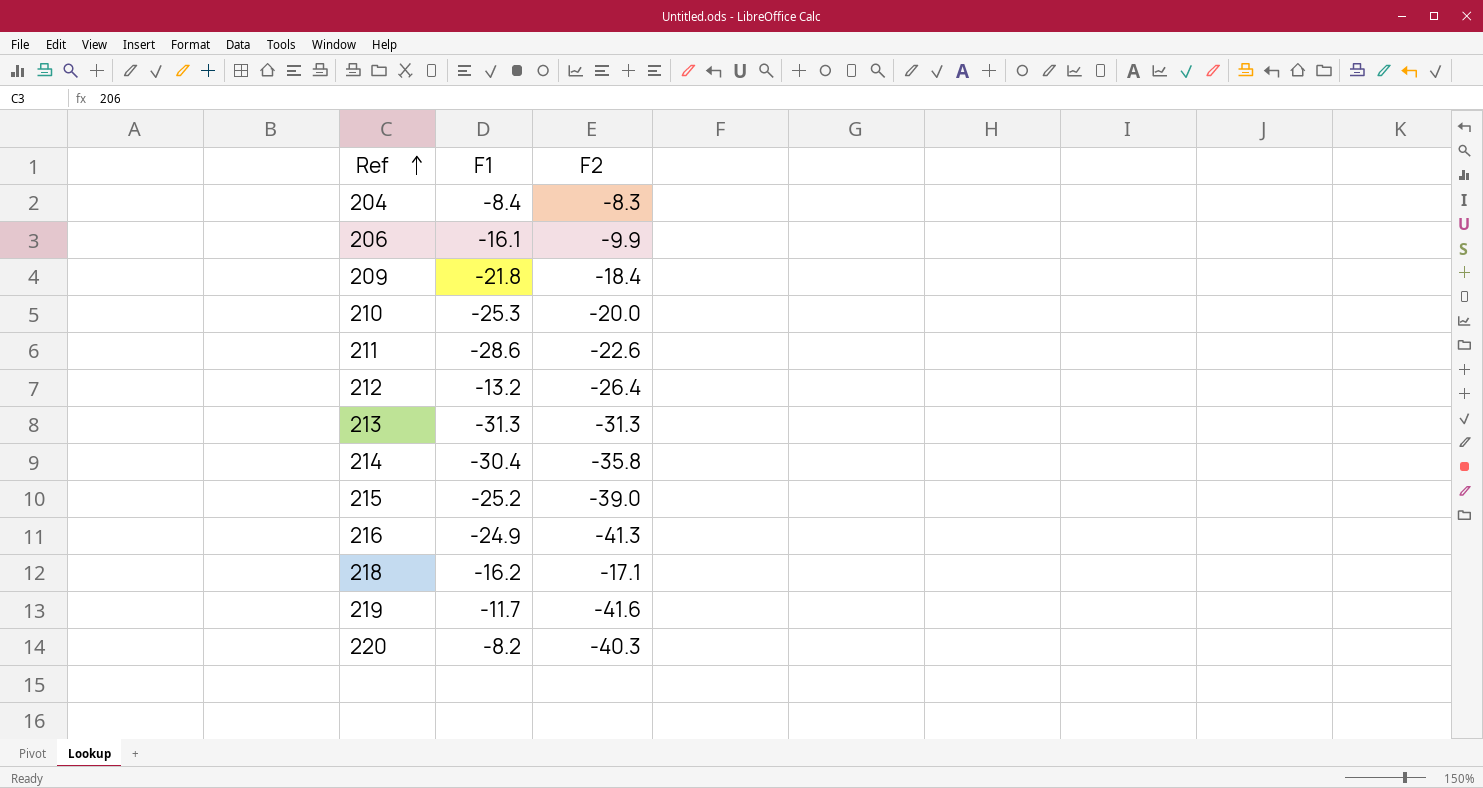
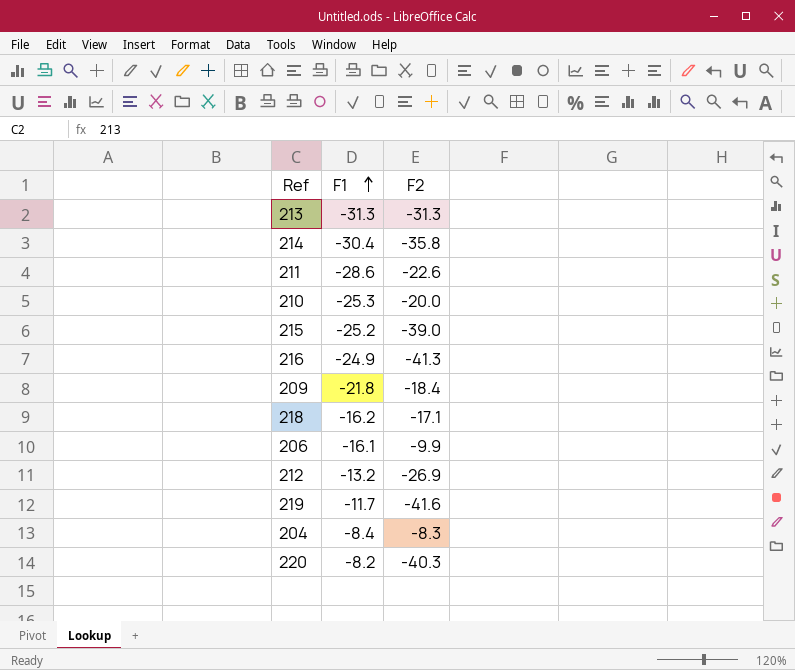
row order: Ref ascending -> F1 ascending
212 | F2: -26.4 -> -26.9

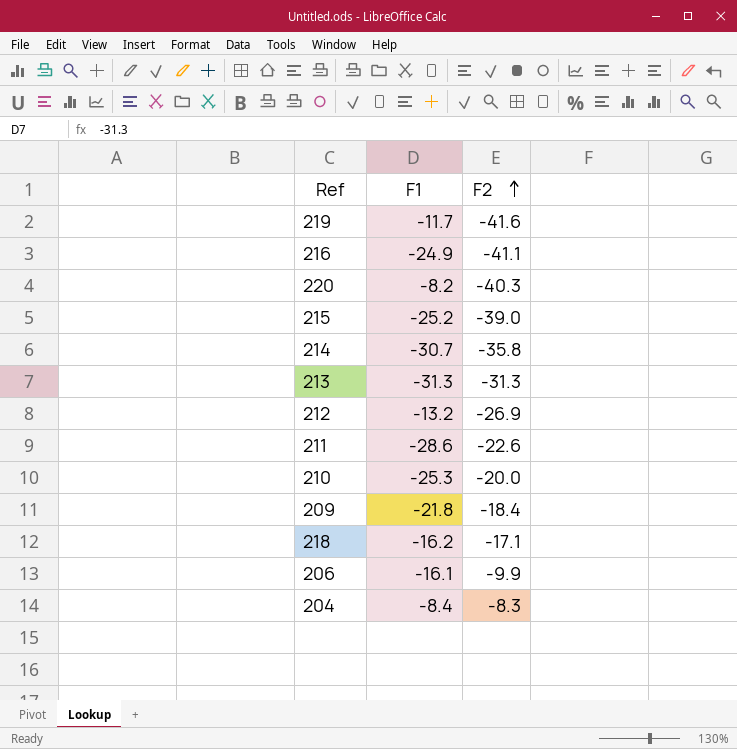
row order: F1 ascending -> F2 ascending
216 | F2: -41.3 -> -41.1
214 | F1: -30.4 -> -30.7

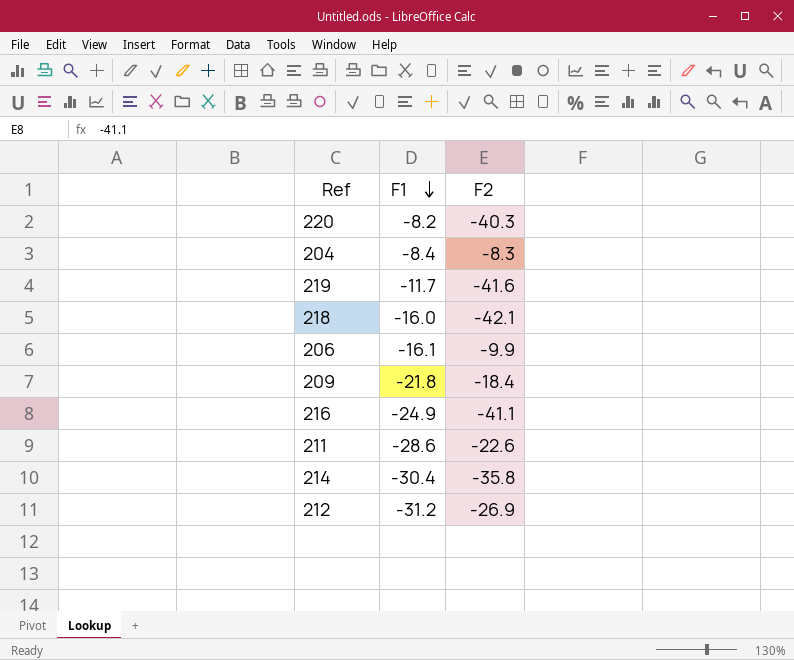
row order: F2 ascending -> F1 descending
row 215: -25.2 | -39.0 -> none
row 213: -31.3 | -31.3 -> none
row 210: -25.3 | -20.0 -> none
218 | F1: -16.2 -> -16.0
218 | F2: -17.1 -> -42.1
214 | F1: -30.7 -> -30.4
212 | F1: -13.2 -> -31.2

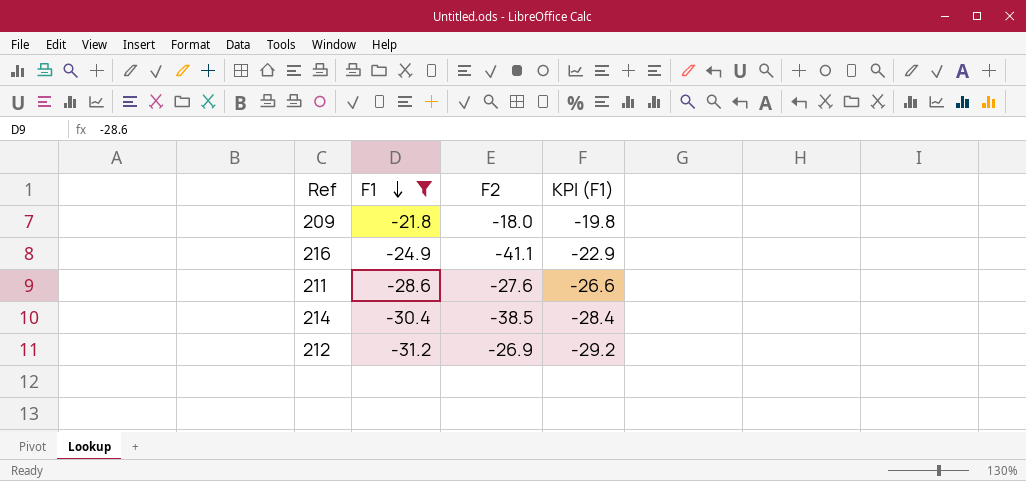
filter: none -> F1 <= -21.8
column KPI (F1) | formula: none -> [F1] + 2
209 | F2: -18.4 -> -18.0
211 | F2: -22.6 -> -27.6
214 | F2: -35.8 -> -38.5

